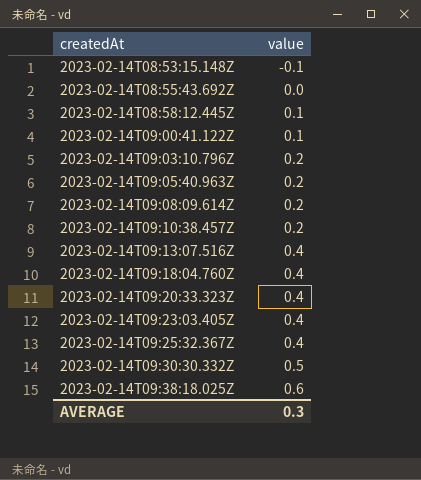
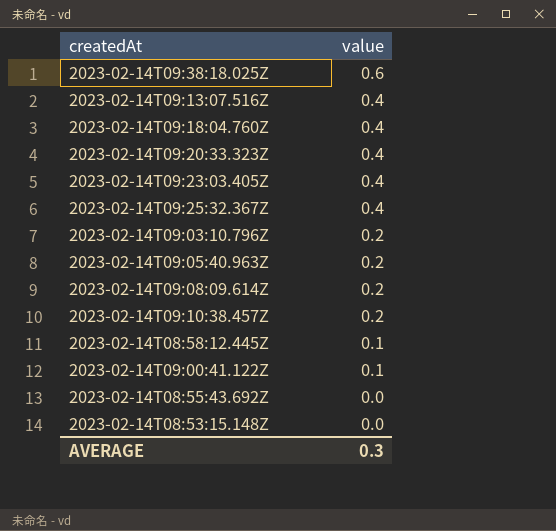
row order: createdAt ascending -> value descending
row 2023-02-14T09:30:30.332Z: 0.5 -> none
2023-02-14T08:53:15.148Z | value: -0.1 -> 0.0

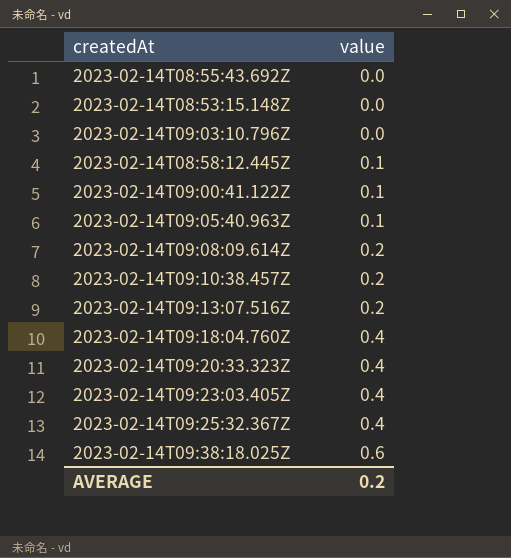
row order: value descending -> value ascending
2023-02-14T09:03:10.796Z | value: 0.2 -> 0.0
2023-02-14T09:05:40.963Z | value: 0.2 -> 0.1
2023-02-14T09:13:07.516Z | value: 0.4 -> 0.2
AVERAGE | value: 0.3 -> 0.2

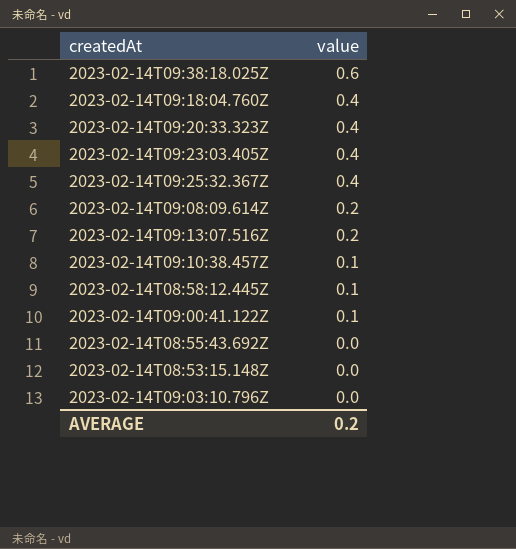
row order: value ascending -> value descending
row 2023-02-14T09:05:40.963Z: 0.1 -> none
2023-02-14T09:10:38.457Z | value: 0.2 -> 0.1

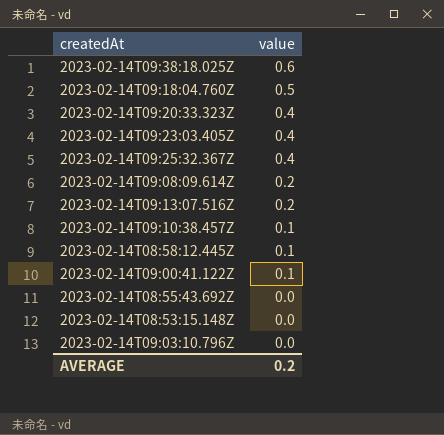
2023-02-14T09:18:04.760Z | value: 0.4 -> 0.5

